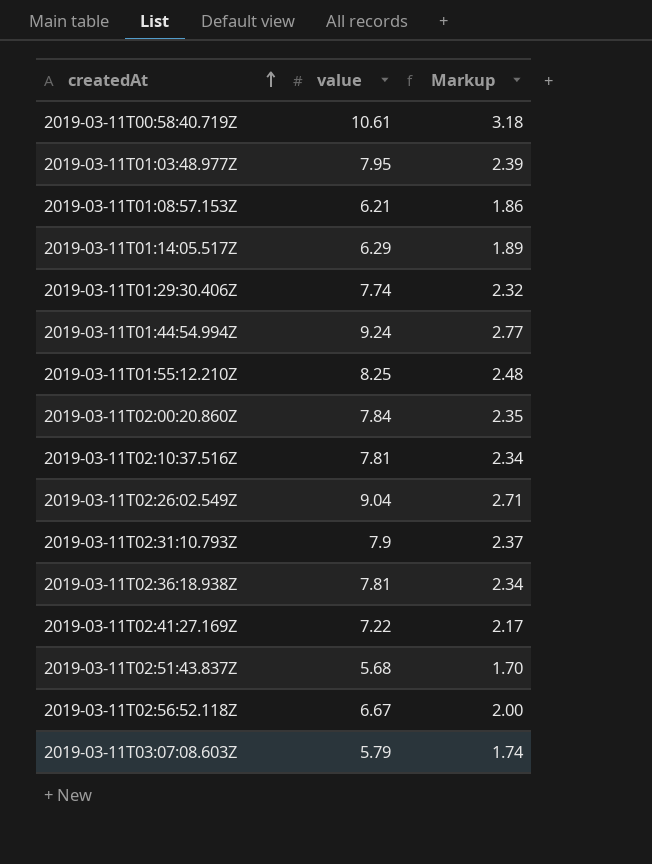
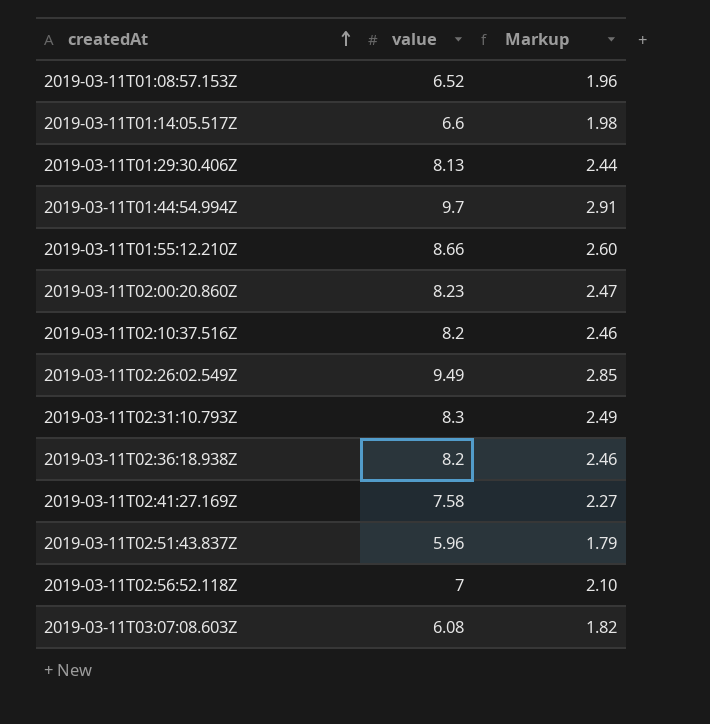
row 2019-03-11T00:58:40.719Z: 10.61 | 3.18 -> none
row 2019-03-11T01:03:48.977Z: 7.95 | 2.39 -> none
2019-03-11T01:08:57.153Z | value: 6.21 -> 6.52
2019-03-11T01:08:57.153Z | Markup: 1.86 -> 1.96
2019-03-11T01:14:05.517Z | value: 6.29 -> 6.6
2019-03-11T01:14:05.517Z | Markup: 1.89 -> 1.98
2019-03-11T01:29:30.406Z | value: 7.74 -> 8.13
2019-03-11T01:29:30.406Z | Markup: 2.32 -> 2.44
2019-03-11T01:44:54.994Z | value: 9.24 -> 9.7
2019-03-11T01:44:54.994Z | Markup: 2.77 -> 2.91
2019-03-11T01:55:12.210Z | value: 8.25 -> 8.66
2019-03-11T01:55:12.210Z | Markup: 2.48 -> 2.60
2019-03-11T02:00:20.860Z | value: 7.84 -> 8.23
2019-03-11T02:00:20.860Z | Markup: 2.35 -> 2.47
2019-03-11T02:10:37.516Z | value: 7.81 -> 8.2
2019-03-11T02:10:37.516Z | Markup: 2.34 -> 2.46
2019-03-11T02:26:02.549Z | value: 9.04 -> 9.49
2019-03-11T02:26:02.549Z | Markup: 2.71 -> 2.85
2019-03-11T02:31:10.793Z | value: 7.9 -> 8.3
2019-03-11T02:31:10.793Z | Markup: 2.37 -> 2.49
2019-03-11T02:36:18.938Z | value: 7.81 -> 8.2
2019-03-11T02:36:18.938Z | Markup: 2.34 -> 2.46
2019-03-11T02:41:27.169Z | value: 7.22 -> 7.58
2019-03-11T02:41:27.169Z | Markup: 2.17 -> 2.27
2019-03-11T02:51:43.837Z | value: 5.68 -> 5.96
2019-03-11T02:51:43.837Z | Markup: 1.70 -> 1.79
2019-03-11T02:56:52.118Z | value: 6.67 -> 7
2019-03-11T02:56:52.118Z | Markup: 2.00 -> 2.10
2019-03-11T03:07:08.603Z | value: 5.79 -> 6.08
2019-03-11T03:07:08.603Z | Markup: 1.74 -> 1.82

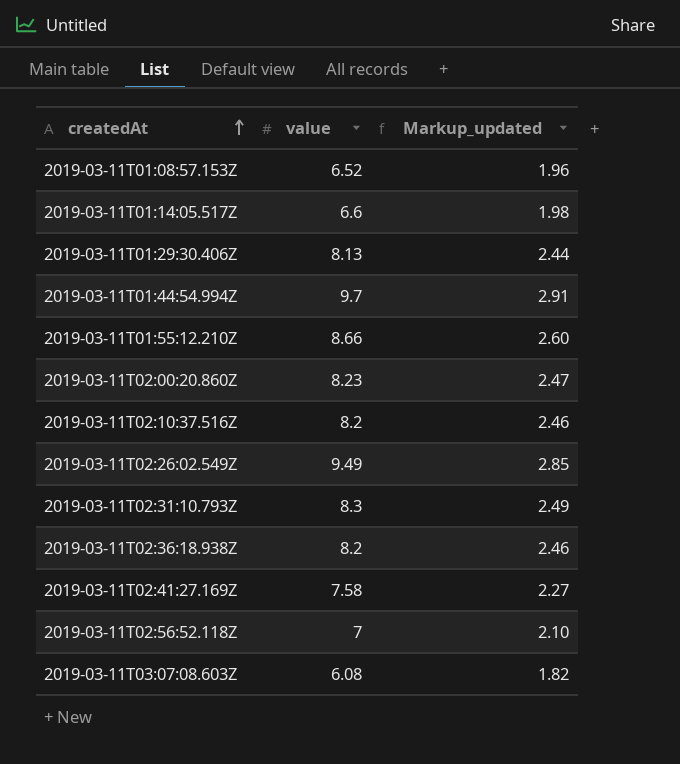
column name: Markup -> Markup_updated
row 2019-03-11T02:51:43.837Z: 5.96 | 1.79 -> none

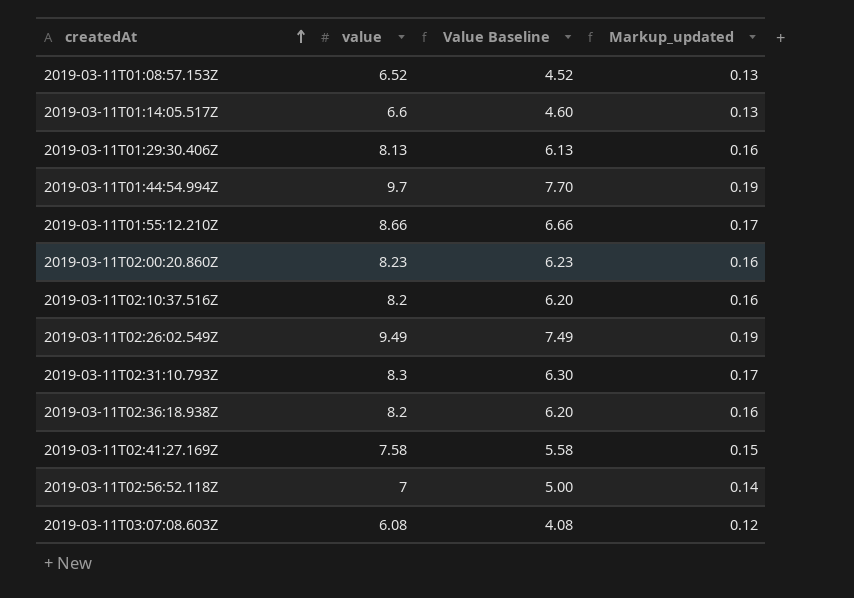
column Value Baseline | formula: none -> [value] - 2
column Markup_updated | formula: [value] * 0.3 -> [value] * 0.02

